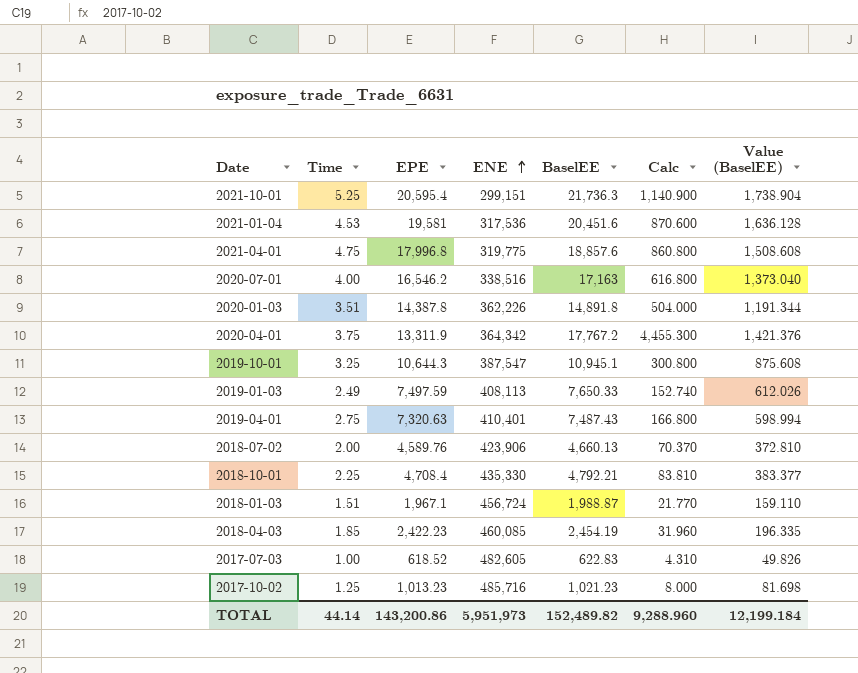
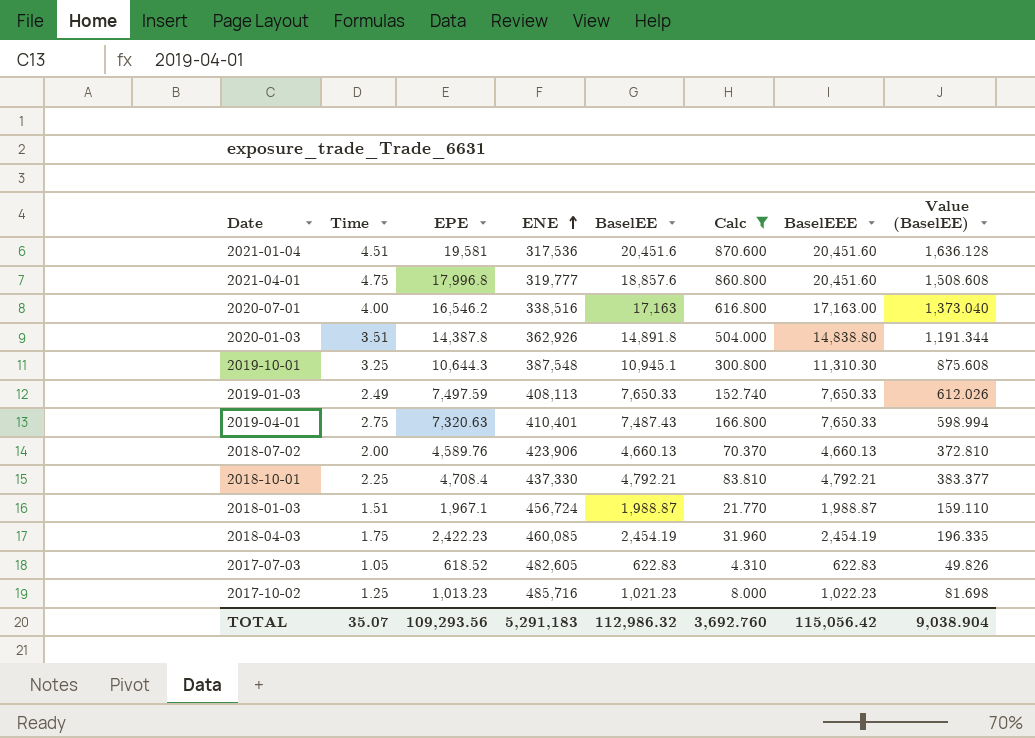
filter: none -> Calc <= 870.600
column BaselEEE | position: none -> 7
2021-01-04 | Time: 4.53 -> 4.51
2021-04-01 | ENE: 319,775 -> 319,777
2020-01-03 | ENE: 362,226 -> 362,926
2019-10-01 | ENE: 387,547 -> 387,548
2018-10-01 | ENE: 435,330 -> 437,330
2018-04-03 | Time: 1.85 -> 1.75
2017-07-03 | Time: 1.00 -> 1.05
TOTAL | Time: 44.14 -> 35.07
TOTAL | EPE: 143,200.86 -> 109,293.56
TOTAL | ENE: 5,951,973 -> 5,291,183
TOTAL | BaselEE: 152,489.82 -> 112,986.32
TOTAL | Calc: 9,288.960 -> 3,692.760
TOTAL | Value (BaselEE): 12,199.184 -> 9,038.904

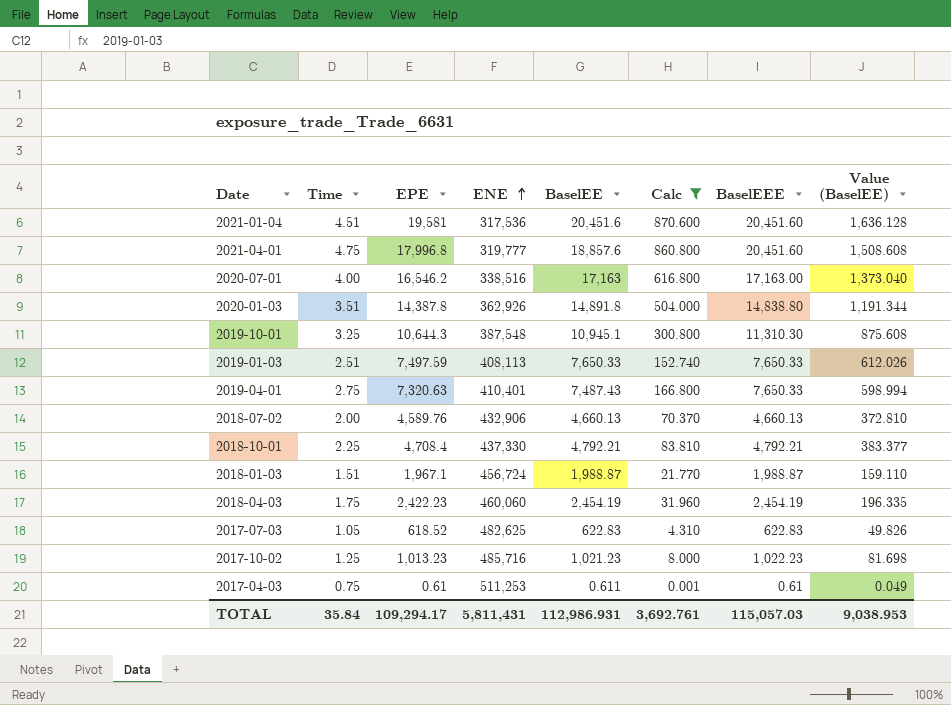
2019-01-03 | Time: 2.49 -> 2.51
2018-07-02 | ENE: 423,906 -> 432,906
2018-04-03 | ENE: 460,085 -> 460,060
2017-07-03 | ENE: 482,605 -> 482,625
row 2017-04-03: none -> 0.75 | 0.61 | 511,253 | 0.611 | 0.001 | 0.61 | 0.049
TOTAL | Time: 35.07 -> 35.84
TOTAL | EPE: 109,293.56 -> 109,294.17
TOTAL | ENE: 5,291,183 -> 5,811,431
TOTAL | BaselEE: 112,986.32 -> 112,986.931
TOTAL | Calc: 3,692.760 -> 3,692.761
TOTAL | BaselEEE: 115,056.42 -> 115,057.03
TOTAL | Value (BaselEE): 9,038.904 -> 9,038.953

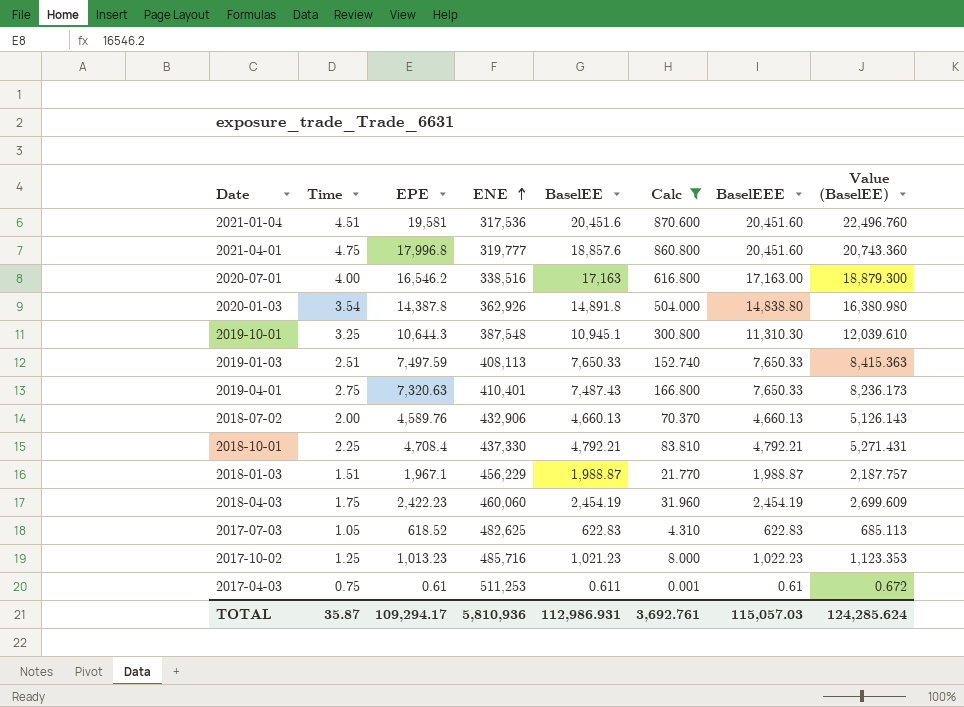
column Value (BaselEE) | formula: [BaselEE] * 0.08 -> [BaselEE] * 1.1
2020-01-03 | Time: 3.51 -> 3.54
2018-01-03 | ENE: 456,724 -> 456,229
TOTAL | Time: 35.84 -> 35.87
TOTAL | ENE: 5,811,431 -> 5,810,936
TOTAL | Value (BaselEE): 9,038.953 -> 124,285.624

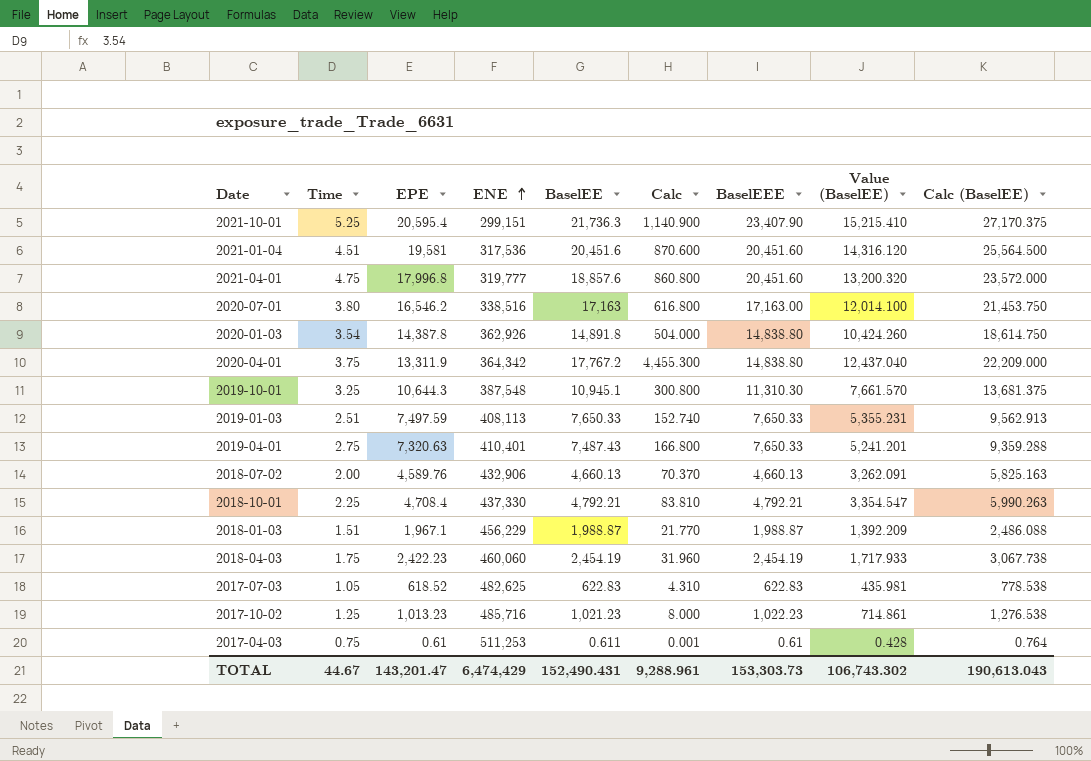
filter: Calc <= 870.600 -> none
column Value (BaselEE) | formula: [BaselEE] * 1.1 -> [BaselEE] * 0.7
column Calc (BaselEE) | formula: none -> [BaselEE] * 1.25
2020-07-01 | Time: 4.00 -> 3.80
TOTAL | Time: 35.87 -> 44.67
TOTAL | EPE: 109,294.17 -> 143,201.47
TOTAL | ENE: 5,810,936 -> 6,474,429
TOTAL | BaselEE: 112,986.931 -> 152,490.431
TOTAL | Calc: 3,692.761 -> 9,288.961
TOTAL | BaselEEE: 115,057.03 -> 153,303.73
TOTAL | Value (BaselEE): 124,285.624 -> 106,743.302

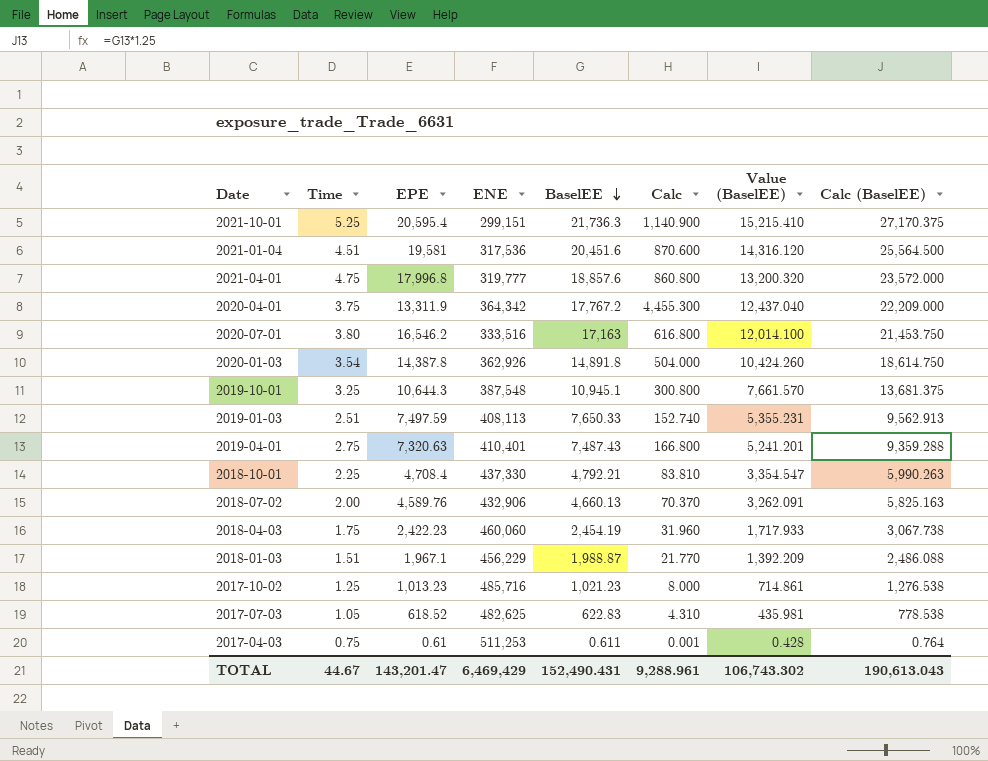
row order: ENE ascending -> BaselEE descending
column BaselEEE | position: 7 -> none
2020-07-01 | ENE: 338,516 -> 333,516
TOTAL | ENE: 6,474,429 -> 6,469,429

